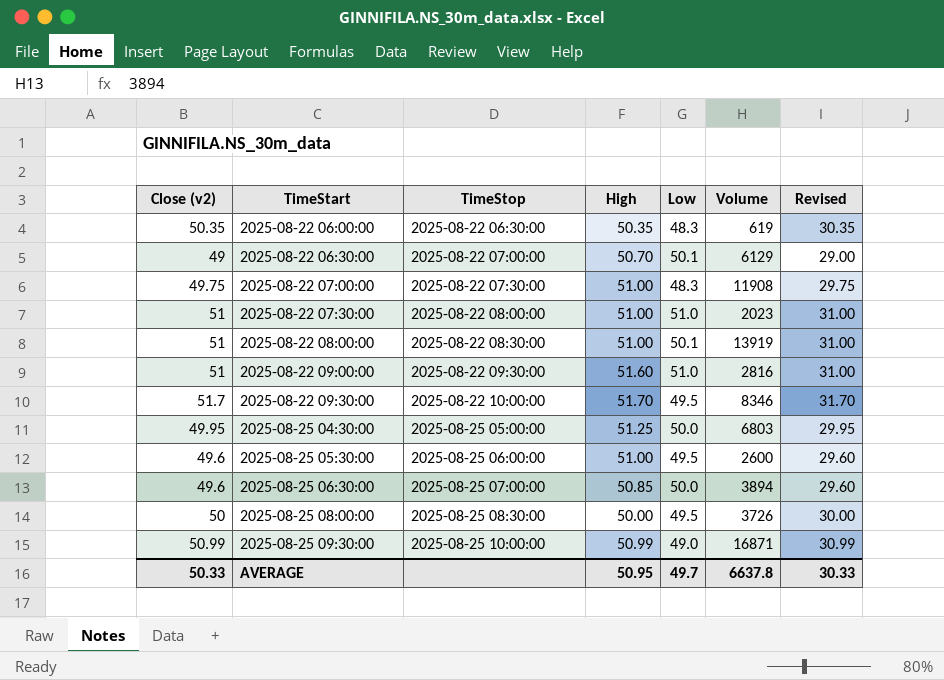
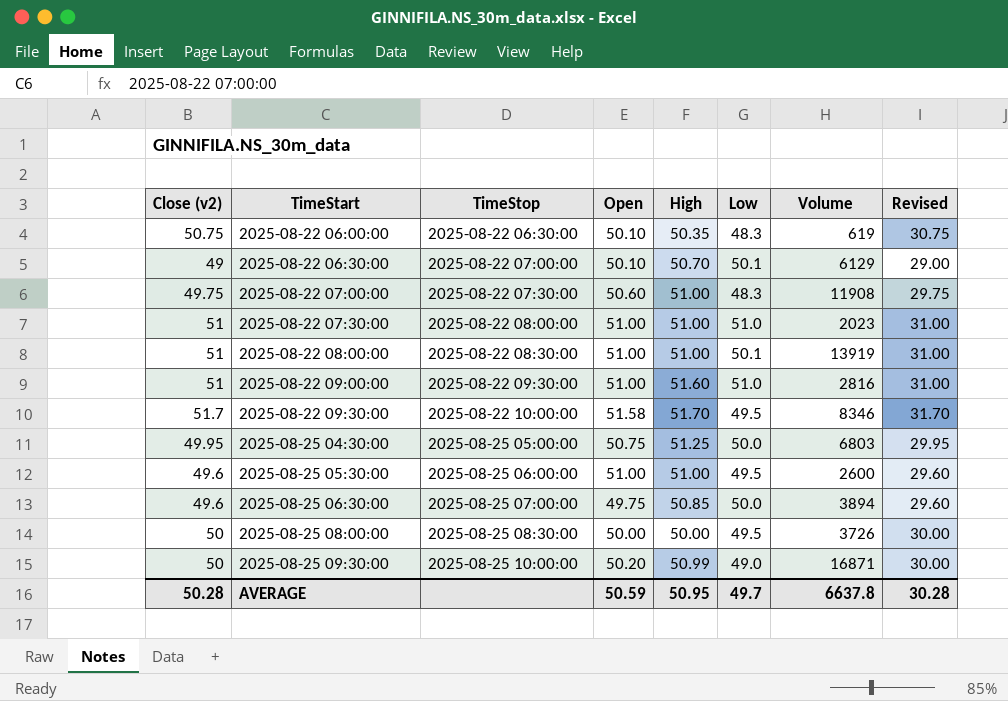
column Open | position: none -> 4
2025-08-22 06:00:00 | Close (v2): 50.35 -> 50.75
2025-08-22 06:00:00 | Revised: 30.35 -> 30.75
2025-08-25 09:30:00 | Close (v2): 50.99 -> 50
2025-08-25 09:30:00 | Revised: 30.99 -> 30.00
AVERAGE | Close (v2): 50.33 -> 50.28
AVERAGE | Revised: 30.33 -> 30.28

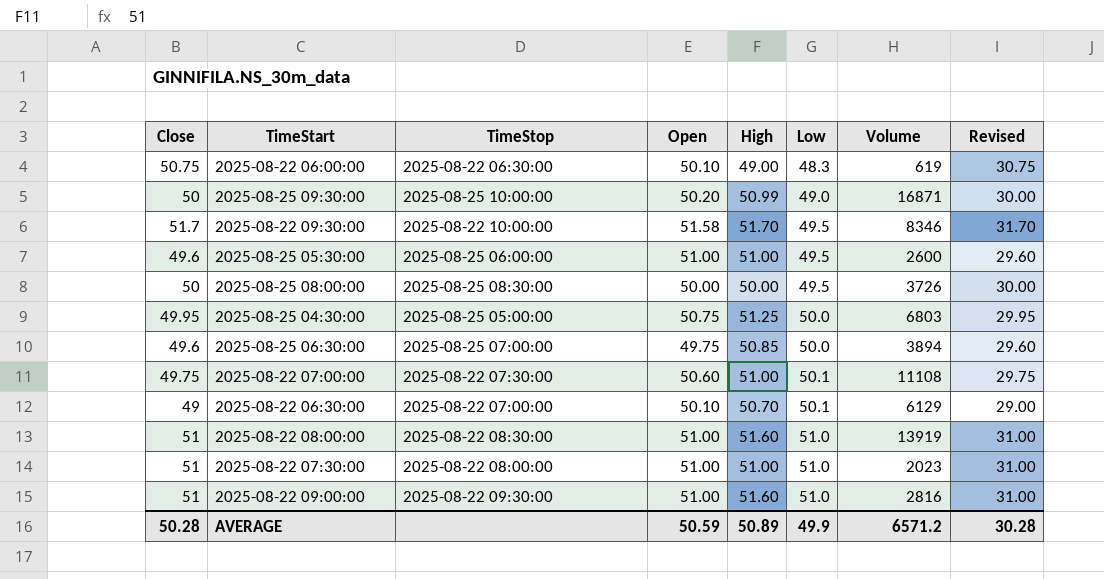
row order: TimeStart ascending -> Low ascending
column name: Close (v2) -> Close
2025-08-22 06:00:00 | High: 50.35 -> 49.00
2025-08-22 07:00:00 | Low: 48.3 -> 50.1
2025-08-22 07:00:00 | Volume: 11908 -> 11108
2025-08-22 08:00:00 | High: 51.00 -> 51.60
2025-08-22 08:00:00 | Low: 50.1 -> 51.0
AVERAGE | High: 50.95 -> 50.89
AVERAGE | Low: 49.7 -> 49.9
AVERAGE | Volume: 6637.8 -> 6571.2

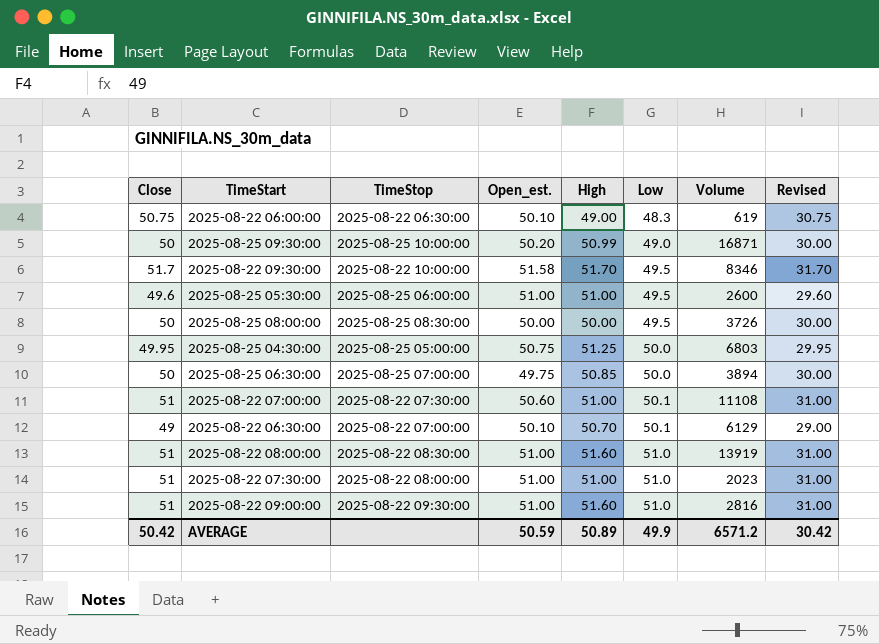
column name: Open -> Open_est.
2025-08-25 06:30:00 | Close: 49.6 -> 50
2025-08-25 06:30:00 | Revised: 29.60 -> 30.00
2025-08-22 07:00:00 | Close: 49.75 -> 51
2025-08-22 07:00:00 | Revised: 29.75 -> 31.00
AVERAGE | Close: 50.28 -> 50.42
AVERAGE | Revised: 30.28 -> 30.42

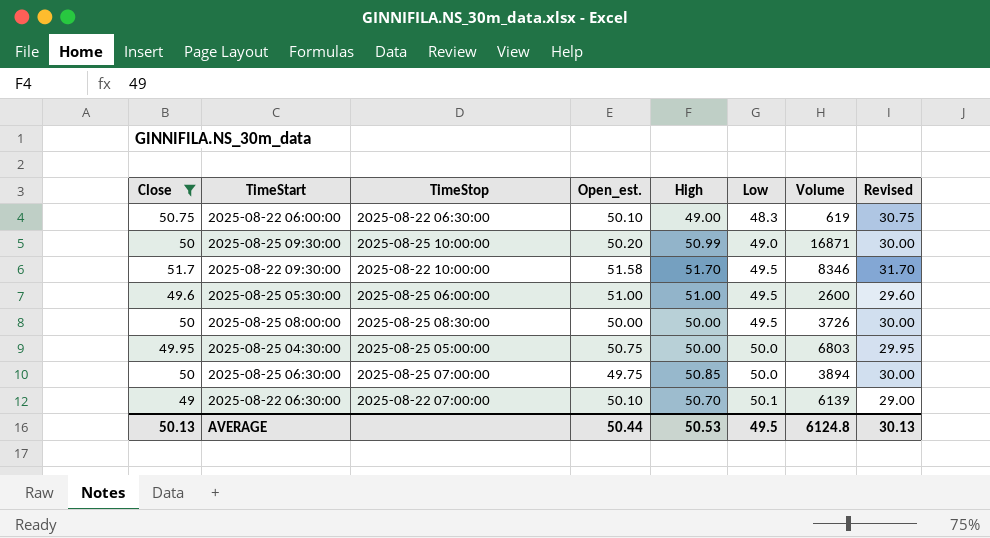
filter: none -> Close != 51
2025-08-25 04:30:00 | High: 51.25 -> 50.00
2025-08-22 06:30:00 | Volume: 6129 -> 6139
AVERAGE | Close: 50.42 -> 50.13
AVERAGE | Open_est.: 50.59 -> 50.44
AVERAGE | High: 50.89 -> 50.53
AVERAGE | Low: 49.9 -> 49.5
AVERAGE | Volume: 6571.2 -> 6124.8
AVERAGE | Revised: 30.42 -> 30.13

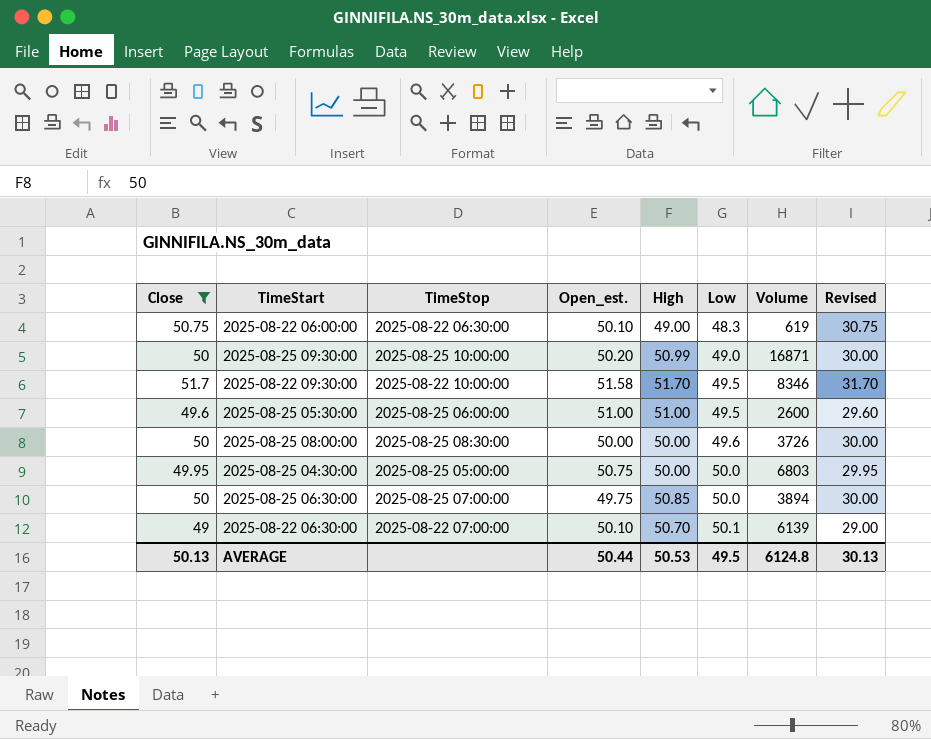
2025-08-25 08:00:00 | Low: 49.5 -> 49.6

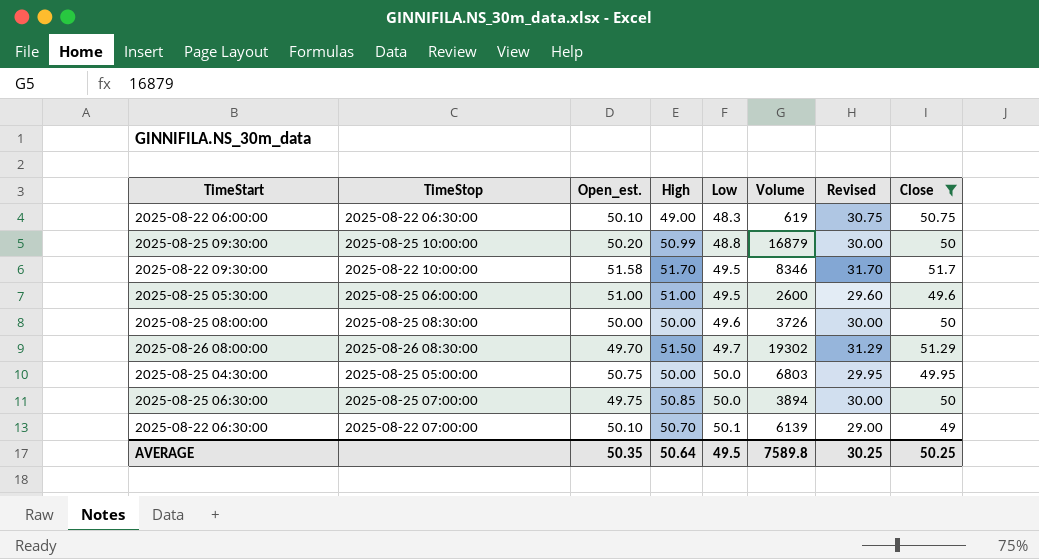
column Close | position: 1 -> 8
2025-08-25 09:30:00 | Low: 49.0 -> 48.8
2025-08-25 09:30:00 | Volume: 16871 -> 16879
row 2025-08-26 08:00:00: none -> 2025-08-26 08:30:00 | 49.70 | 51.50 | 49.7 | 19302 | 31.29 | 51.29
AVERAGE | Open_est.: 50.44 -> 50.35
AVERAGE | High: 50.53 -> 50.64
AVERAGE | Volume: 6124.8 -> 7589.8
AVERAGE | Revised: 30.13 -> 30.25
AVERAGE | Close: 50.13 -> 50.25

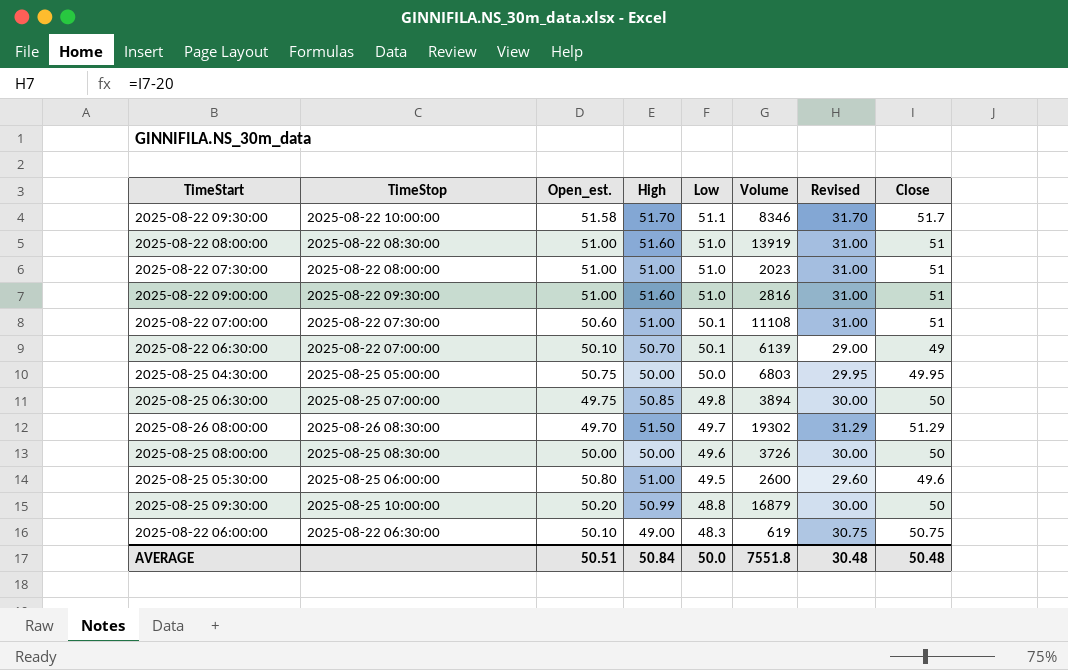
filter: Close != 51 -> none
row order: Low ascending -> Low descending
2025-08-22 09:30:00 | Low: 49.5 -> 51.1
2025-08-25 06:30:00 | Low: 50.0 -> 49.8
2025-08-25 05:30:00 | Open_est.: 51.00 -> 50.80
AVERAGE | Open_est.: 50.35 -> 50.51
AVERAGE | High: 50.64 -> 50.84
AVERAGE | Low: 49.5 -> 50.0
AVERAGE | Volume: 7589.8 -> 7551.8
AVERAGE | Revised: 30.25 -> 30.48
AVERAGE | Close: 50.25 -> 50.48

